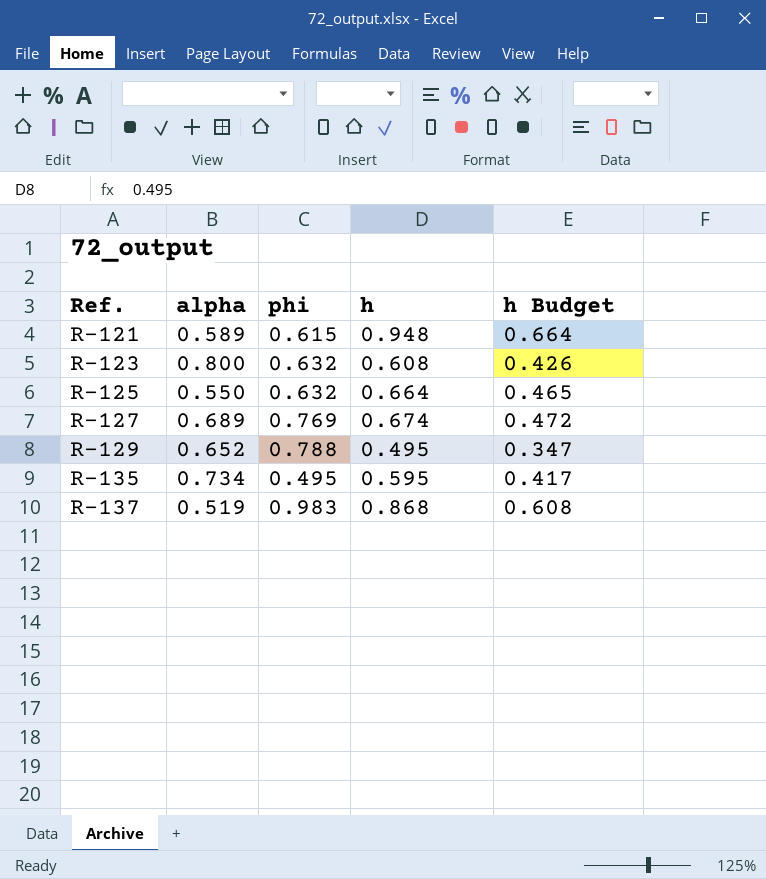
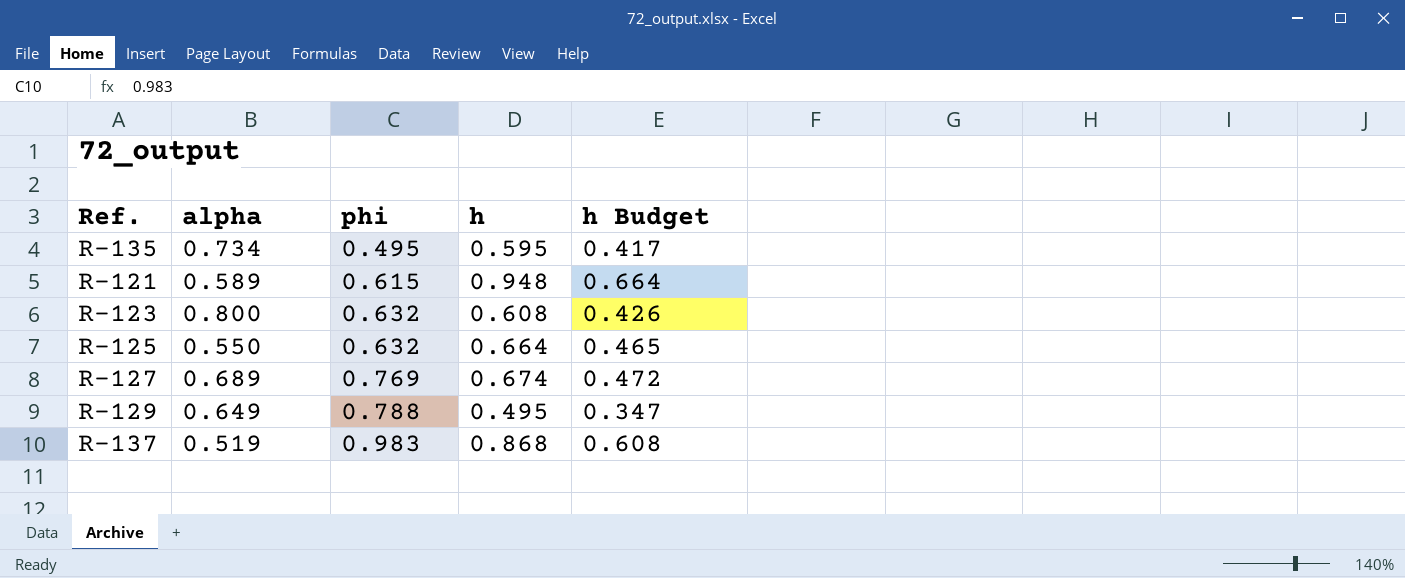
row order: Ref. ascending -> phi ascending
R-129 | alpha: 0.652 -> 0.649

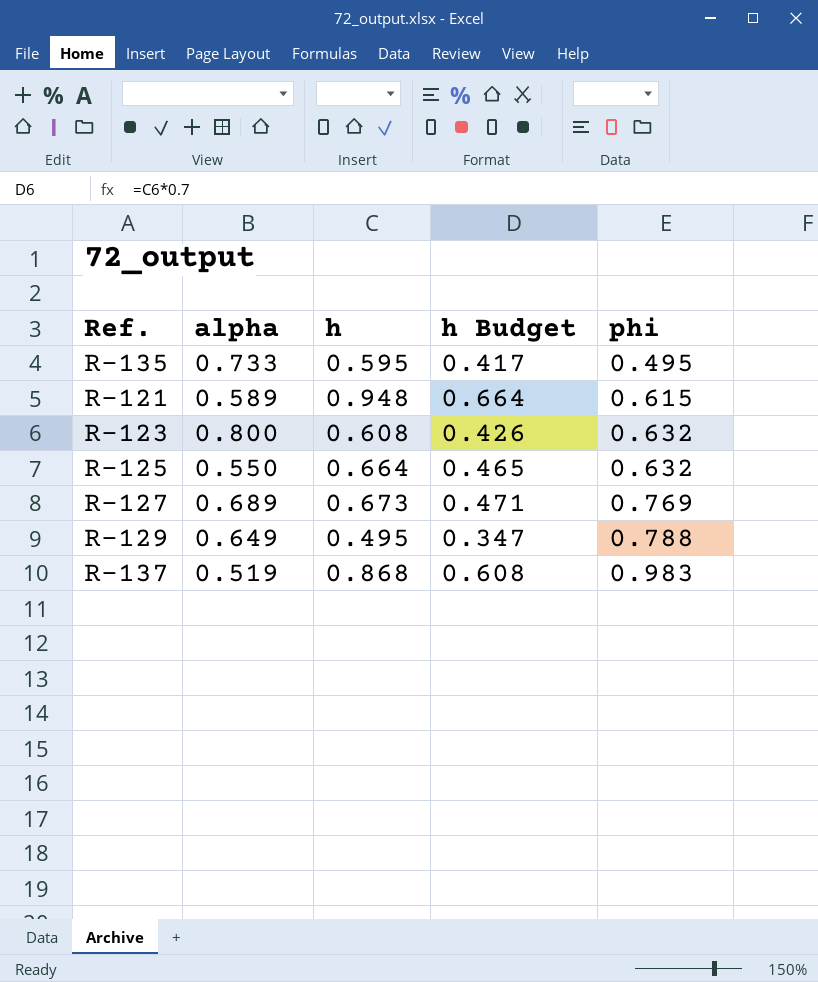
column phi | position: 3 -> 5
R-135 | alpha: 0.734 -> 0.733
R-127 | h: 0.674 -> 0.673
R-127 | h Budget: 0.472 -> 0.471

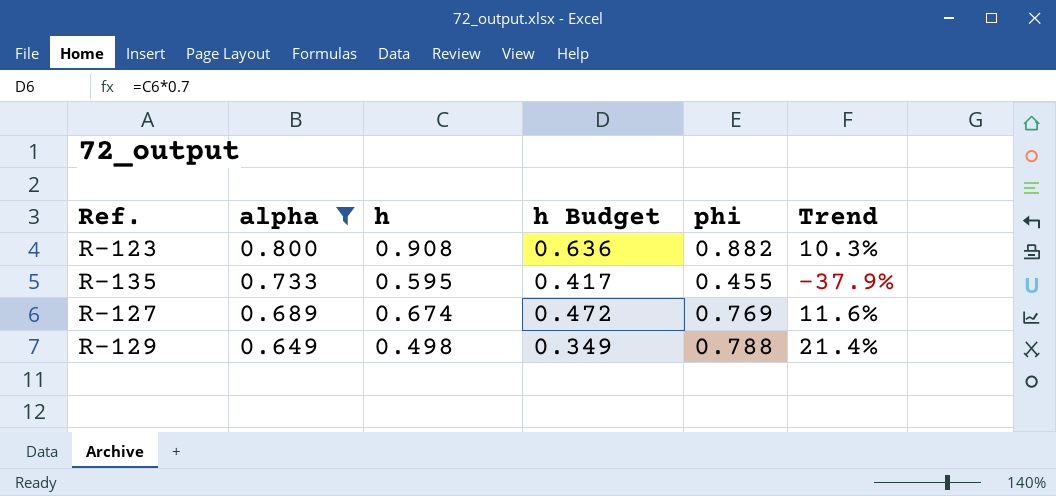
filter: none -> alpha >= 0.649
row order: phi ascending -> alpha descending
column Trend | formula: none -> ([phi] - [alpha]) / [alpha]
R-123 | h: 0.608 -> 0.908
R-123 | h Budget: 0.426 -> 0.636
R-123 | phi: 0.632 -> 0.882
R-135 | phi: 0.495 -> 0.455
R-127 | h: 0.673 -> 0.674
R-127 | h Budget: 0.471 -> 0.472
R-129 | h: 0.495 -> 0.498
R-129 | h Budget: 0.347 -> 0.349

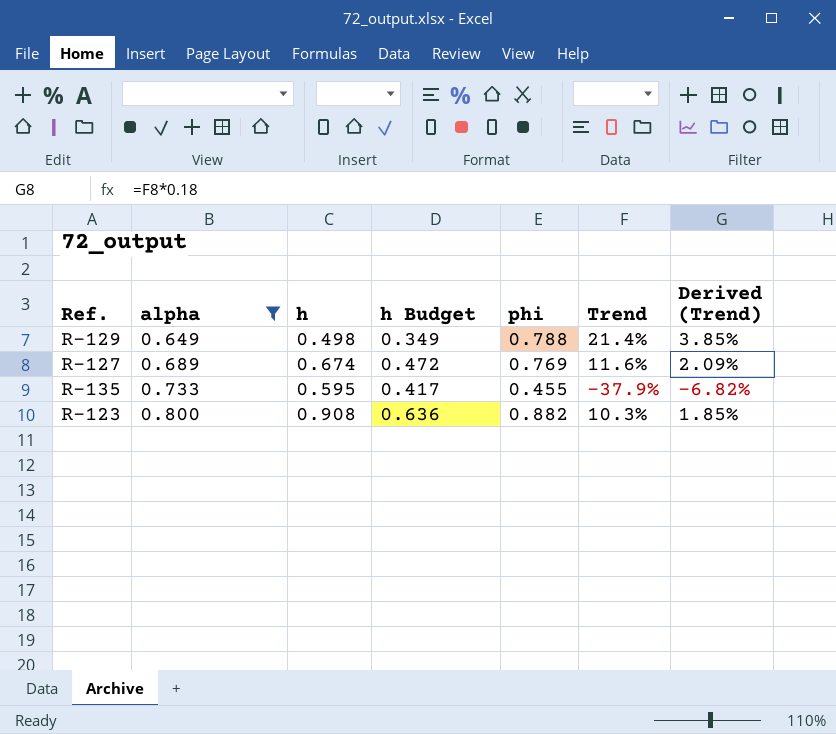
row order: alpha descending -> alpha ascending
column Derived (Trend) | formula: none -> [Trend] * 0.18

